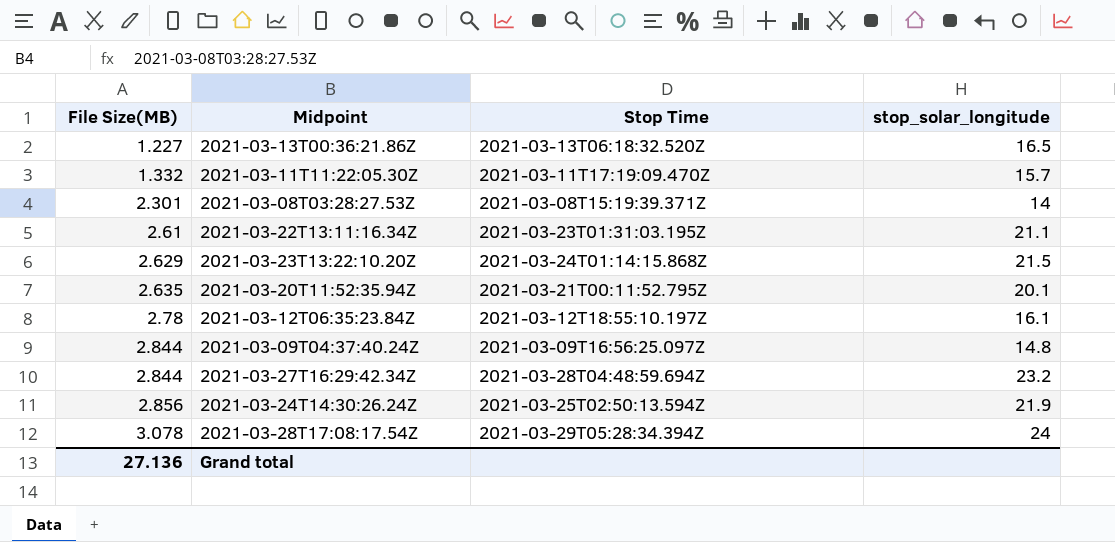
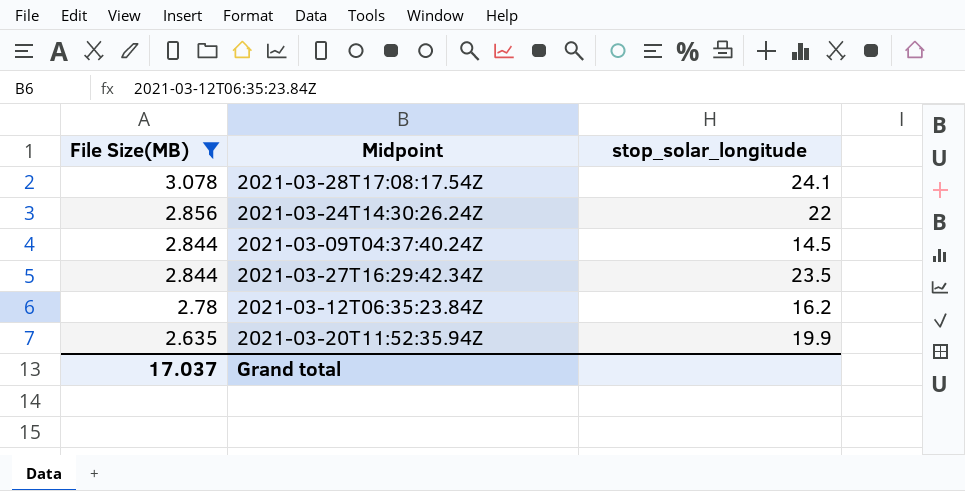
filter: none -> File Size(MB) >= 2.635
row order: File Size(MB) ascending -> File Size(MB) descending
column Stop Time | position: 3 -> none
2021-03-28T17:08:17.54Z | stop_solar_longitude: 24 -> 24.1
2021-03-24T14:30:26.24Z | stop_solar_longitude: 21.9 -> 22
2021-03-09T04:37:40.24Z | stop_solar_longitude: 14.8 -> 14.5
2021-03-27T16:29:42.34Z | stop_solar_longitude: 23.2 -> 23.5
2021-03-12T06:35:23.84Z | stop_solar_longitude: 16.1 -> 16.2
2021-03-20T11:52:35.94Z | stop_solar_longitude: 20.1 -> 19.9
Grand total | File Size(MB): 27.136 -> 17.037

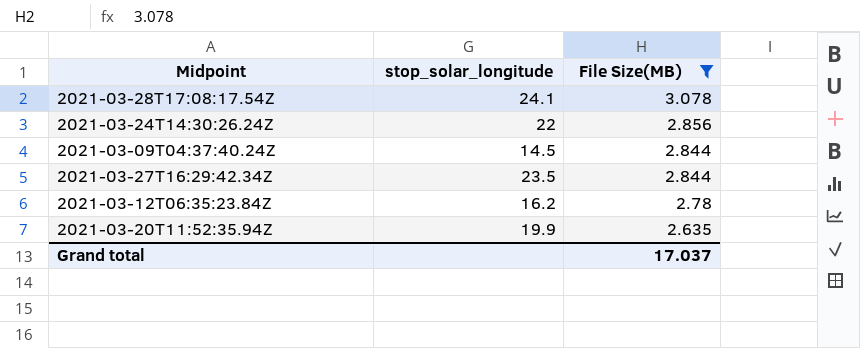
column File Size(MB) | position: 1 -> 3

